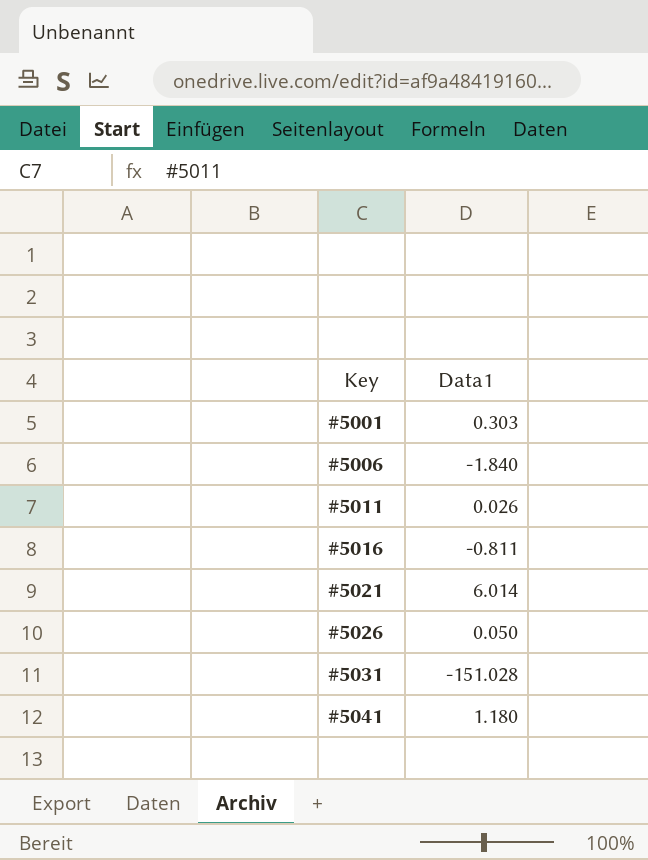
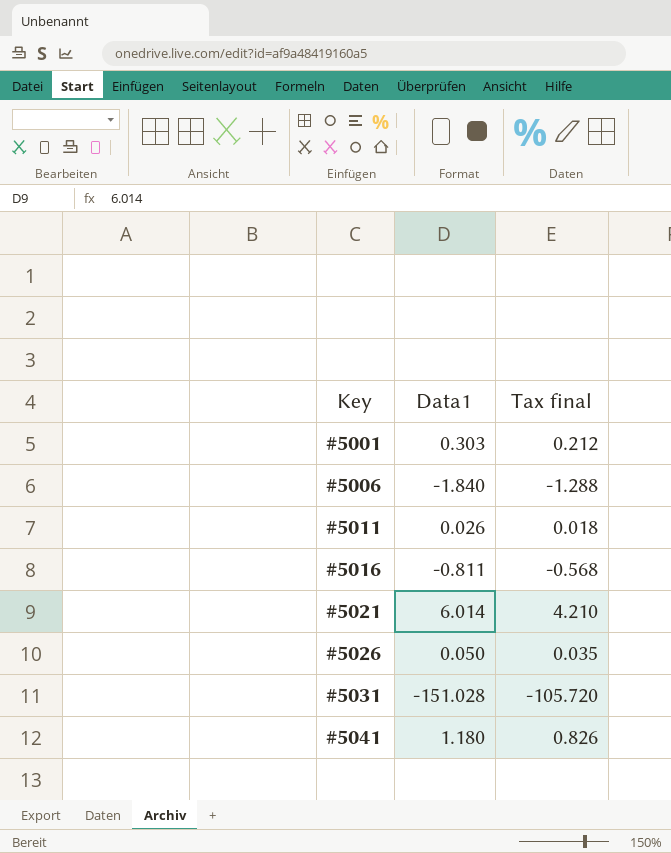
column Tax final | formula: none -> [Data1] * 0.7

